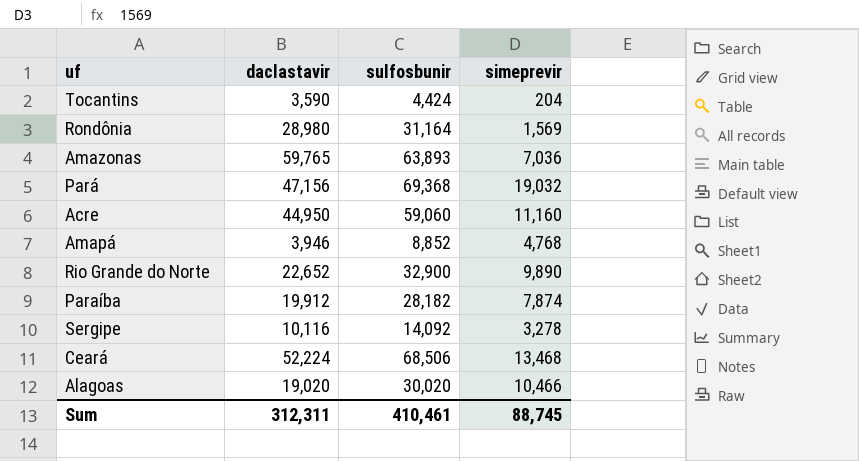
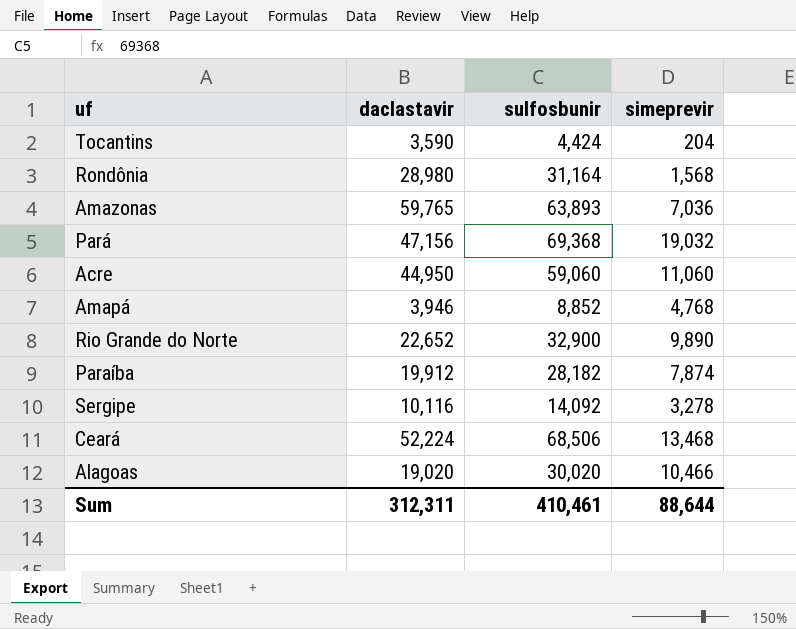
Rondônia | simeprevir: 1,569 -> 1,568
Acre | simeprevir: 11,160 -> 11,060
Sum | simeprevir: 88,745 -> 88,644

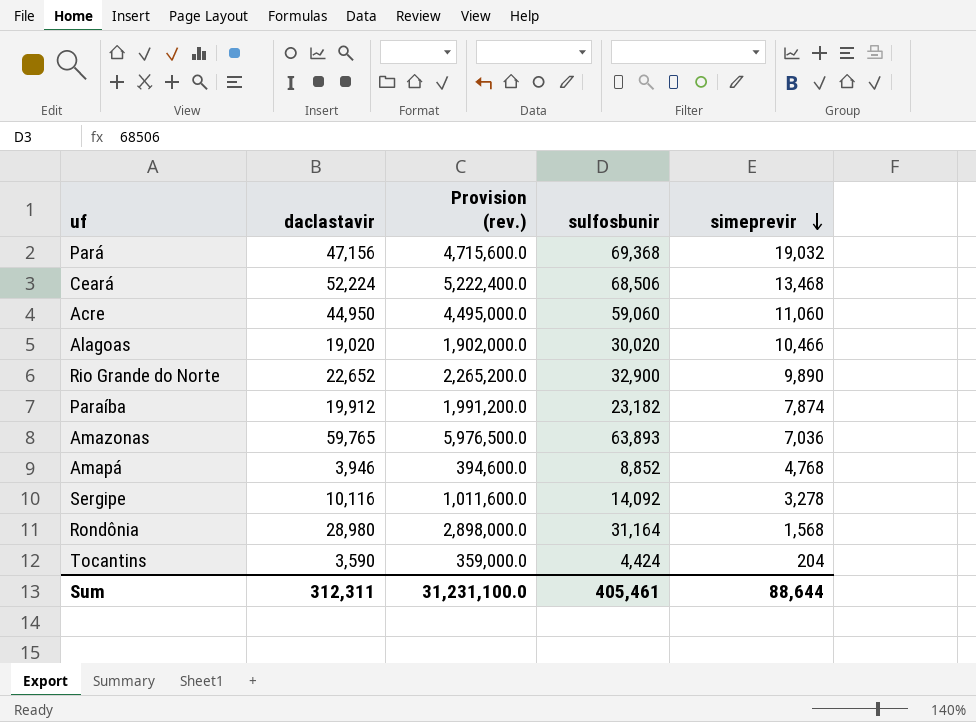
row order: none -> simeprevir descending
column Provision (rev.) | formula: none -> [daclastavir] * 100
Paraíba | sulfosbunir: 28,182 -> 23,182
Sum | sulfosbunir: 410,461 -> 405,461

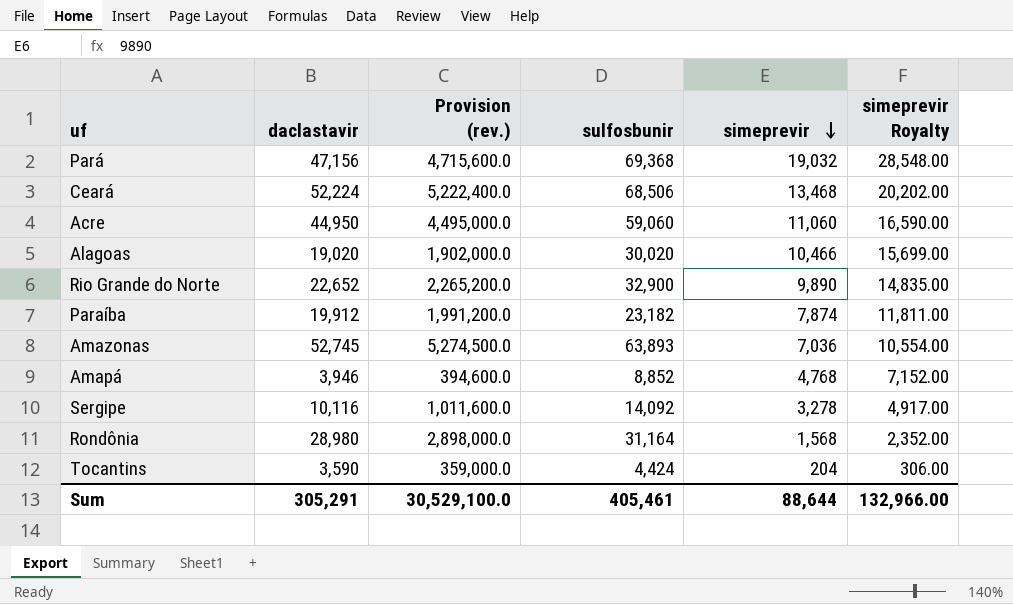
column simeprevir Royalty | formula: none -> [simeprevir] * 1.5
Amazonas | daclastavir: 59,765 -> 52,745
Amazonas | Provision (rev.): 5,976,500.0 -> 5,274,500.0
Sum | daclastavir: 312,311 -> 305,291
Sum | Provision (rev.): 31,231,100.0 -> 30,529,100.0

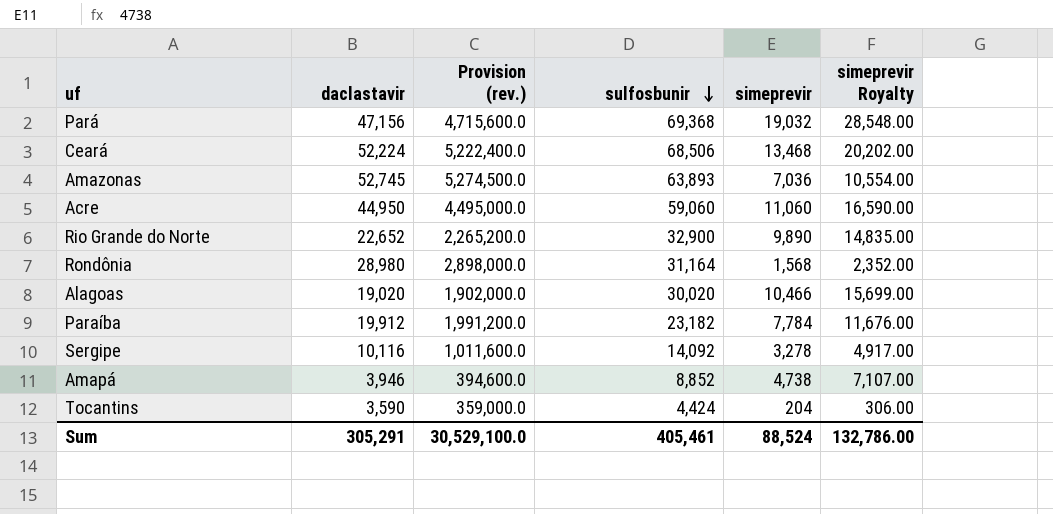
row order: simeprevir descending -> sulfosbunir descending
Paraíba | simeprevir: 7,874 -> 7,784
Paraíba | simeprevir Royalty: 11,811.00 -> 11,676.00
Amapá | simeprevir: 4,768 -> 4,738
Amapá | simeprevir Royalty: 7,152.00 -> 7,107.00
Sum | simeprevir: 88,644 -> 88,524
Sum | simeprevir Royalty: 132,966.00 -> 132,786.00

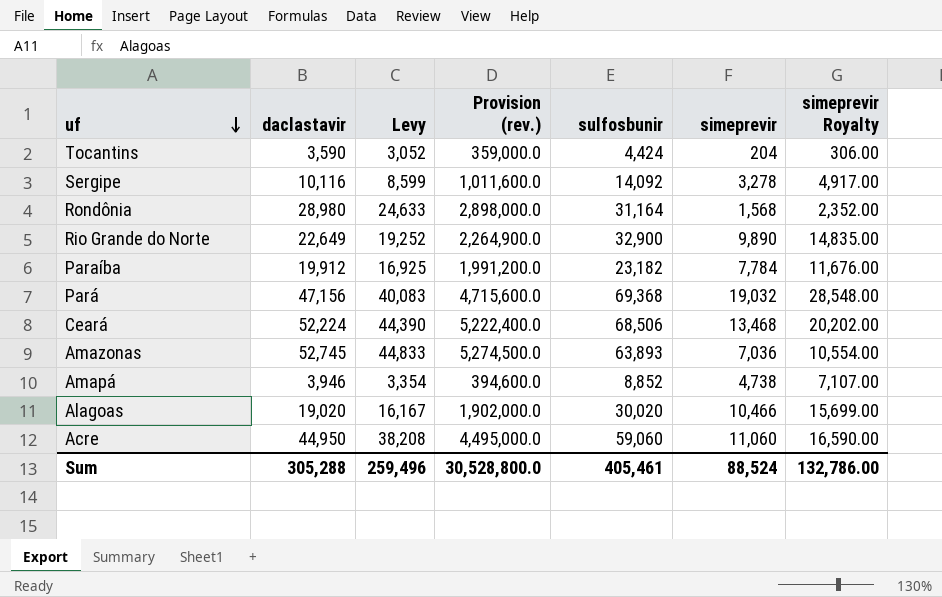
row order: sulfosbunir descending -> uf descending
column Levy | formula: none -> [daclastavir] * 0.85
Rio Grande do Norte | daclastavir: 22,652 -> 22,649
Rio Grande do Norte | Provision (rev.): 2,265,200.0 -> 2,264,900.0
Sum | daclastavir: 305,291 -> 305,288
Sum | Provision (rev.): 30,529,100.0 -> 30,528,800.0

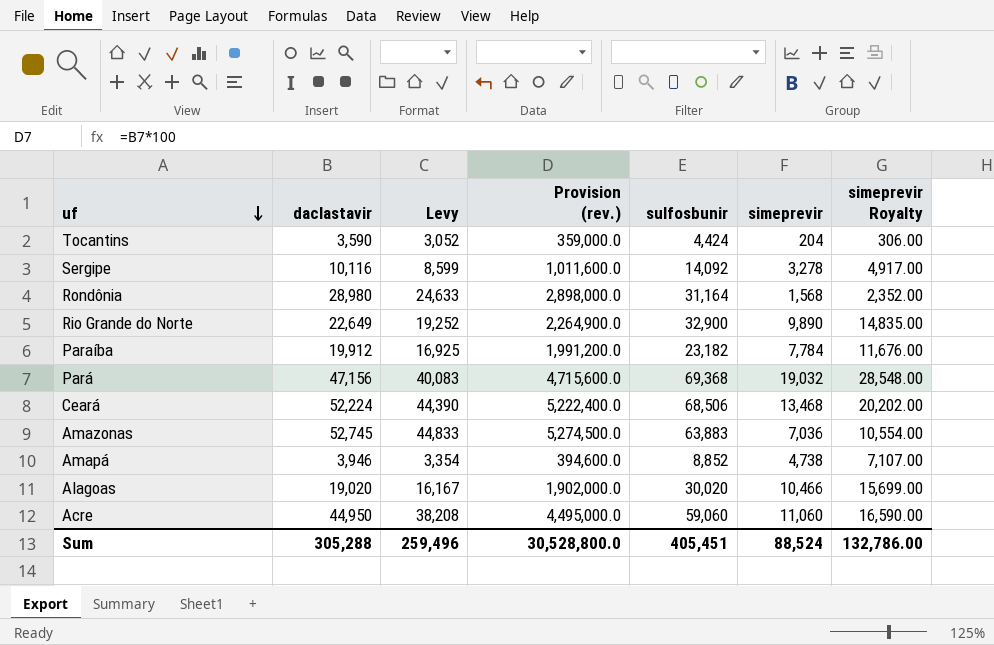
Amazonas | sulfosbunir: 63,893 -> 63,883
Sum | sulfosbunir: 405,461 -> 405,451

